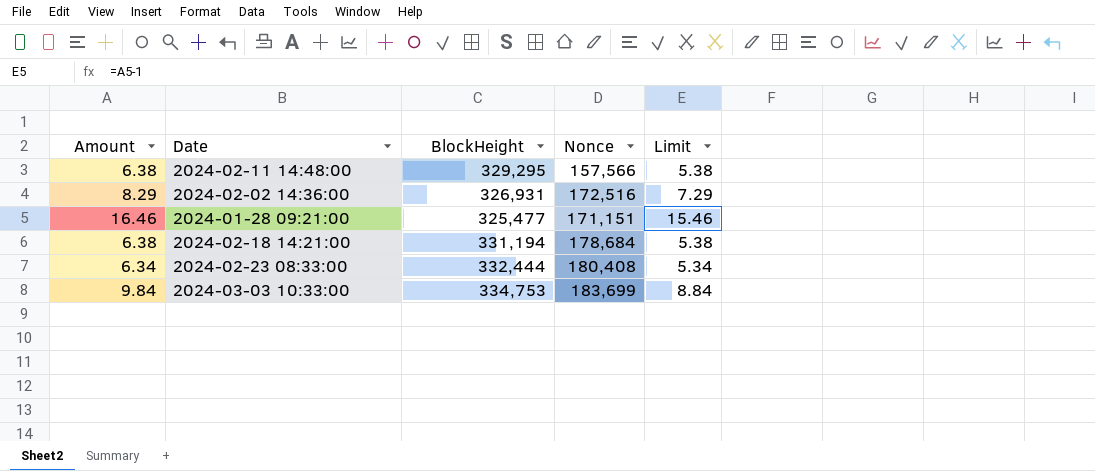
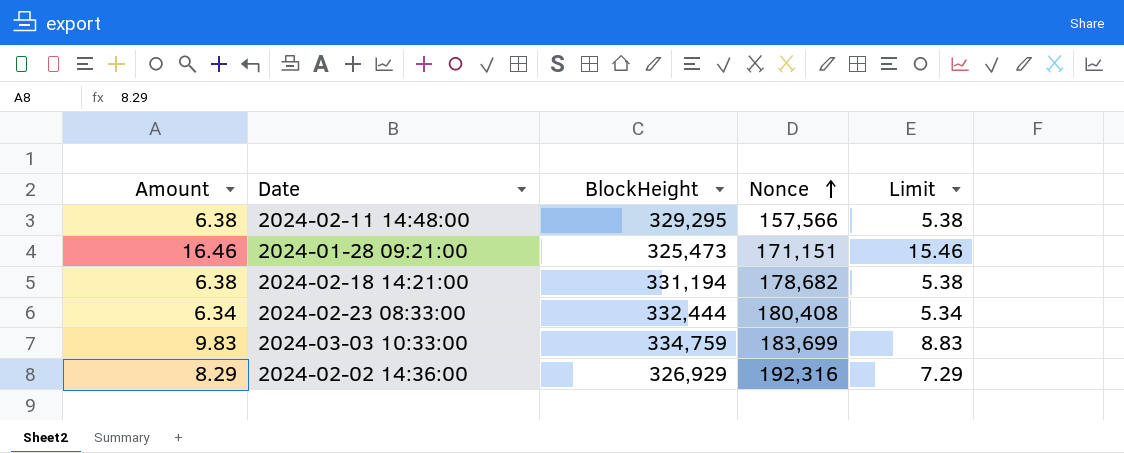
row order: none -> Nonce ascending
2024-01-28 09:21:00 | BlockHeight: 325,477 -> 325,473
2024-02-18 14:21:00 | Nonce: 178,684 -> 178,682
2024-03-03 10:33:00 | Amount: 9.84 -> 9.83
2024-03-03 10:33:00 | BlockHeight: 334,753 -> 334,759
2024-03-03 10:33:00 | Limit: 8.84 -> 8.83
2024-02-02 14:36:00 | BlockHeight: 326,931 -> 326,929
2024-02-02 14:36:00 | Nonce: 172,516 -> 192,316

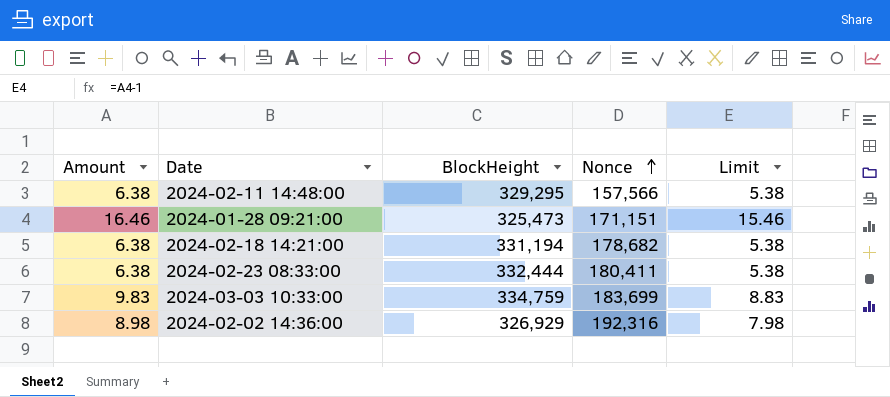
2024-02-23 08:33:00 | Amount: 6.34 -> 6.38
2024-02-23 08:33:00 | Nonce: 180,408 -> 180,411
2024-02-23 08:33:00 | Limit: 5.34 -> 5.38
2024-02-02 14:36:00 | Amount: 8.29 -> 8.98
2024-02-02 14:36:00 | Limit: 7.29 -> 7.98

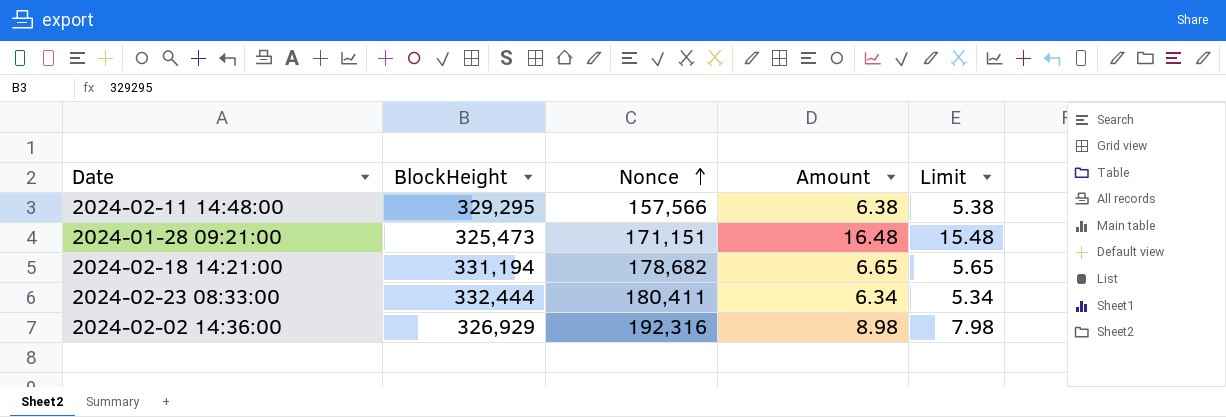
column Amount | position: 1 -> 4
row 2024-03-03 10:33:00: 9.83 | 334,759 | 183,699 | 8.83 -> none
2024-01-28 09:21:00 | Amount: 16.46 -> 16.48
2024-01-28 09:21:00 | Limit: 15.46 -> 15.48
2024-02-18 14:21:00 | Amount: 6.38 -> 6.65
2024-02-18 14:21:00 | Limit: 5.38 -> 5.65
2024-02-23 08:33:00 | Amount: 6.38 -> 6.34
2024-02-23 08:33:00 | Limit: 5.38 -> 5.34

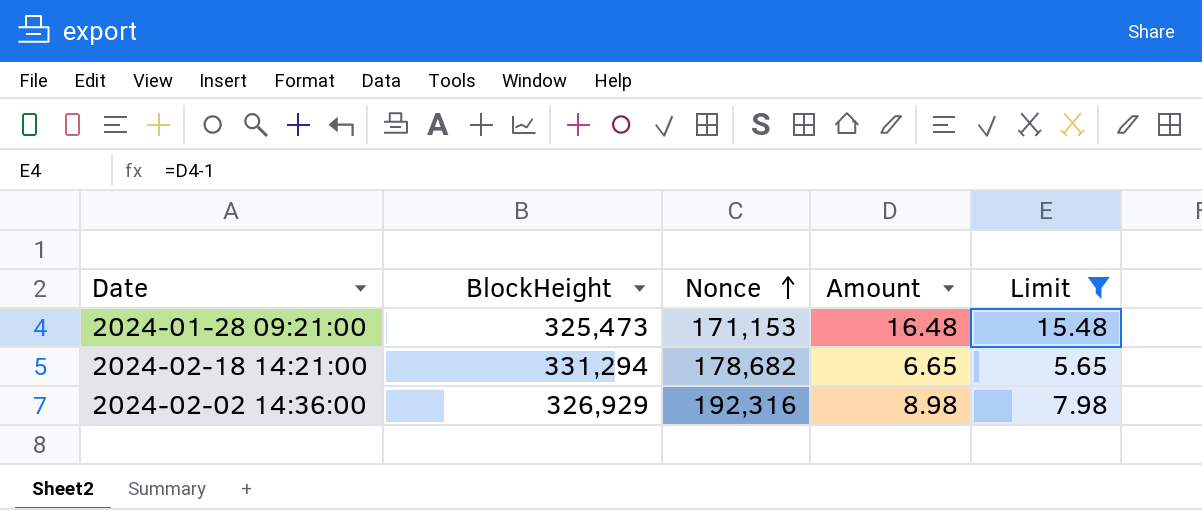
filter: none -> Limit >= 5.65
2024-01-28 09:21:00 | Nonce: 171,151 -> 171,153
2024-02-18 14:21:00 | BlockHeight: 331,194 -> 331,294

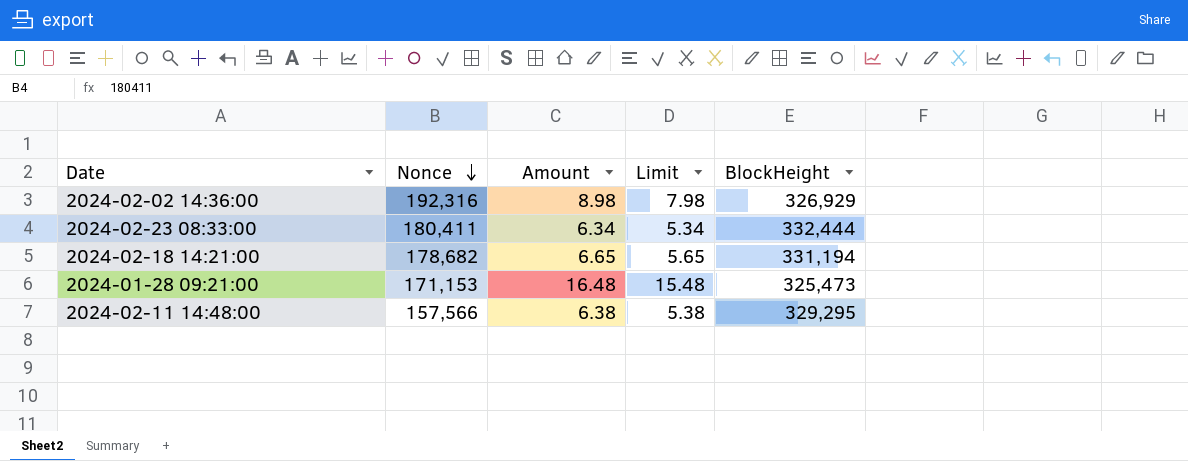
filter: Limit >= 5.65 -> none
row order: Nonce ascending -> Nonce descending
column BlockHeight | position: 2 -> 5
2024-02-18 14:21:00 | BlockHeight: 331,294 -> 331,194

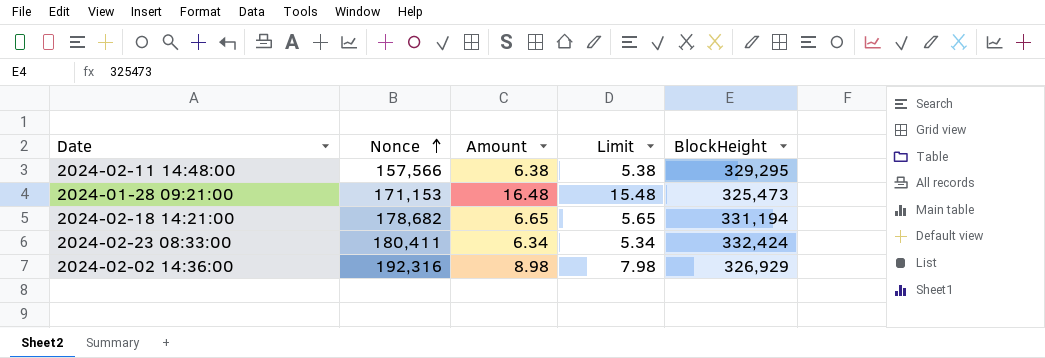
row order: Nonce descending -> Nonce ascending
2024-02-23 08:33:00 | BlockHeight: 332,444 -> 332,424

